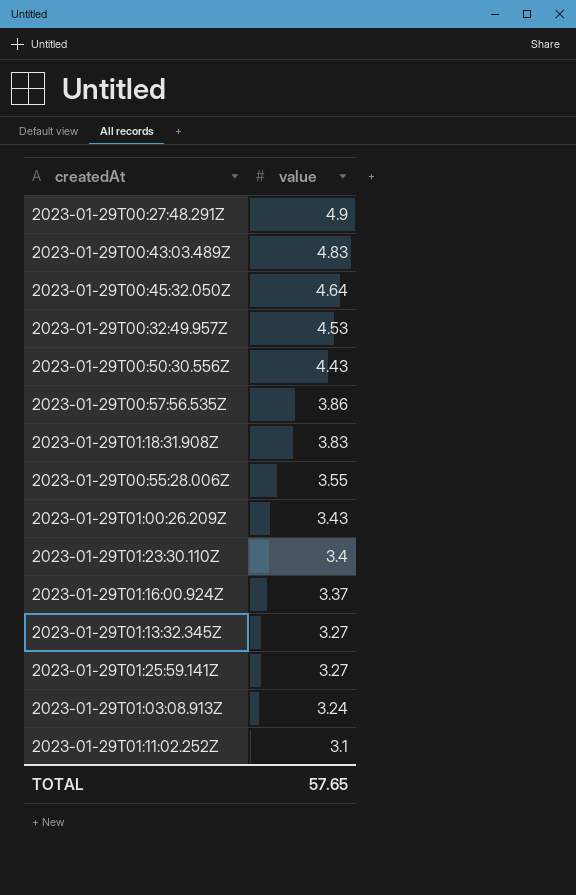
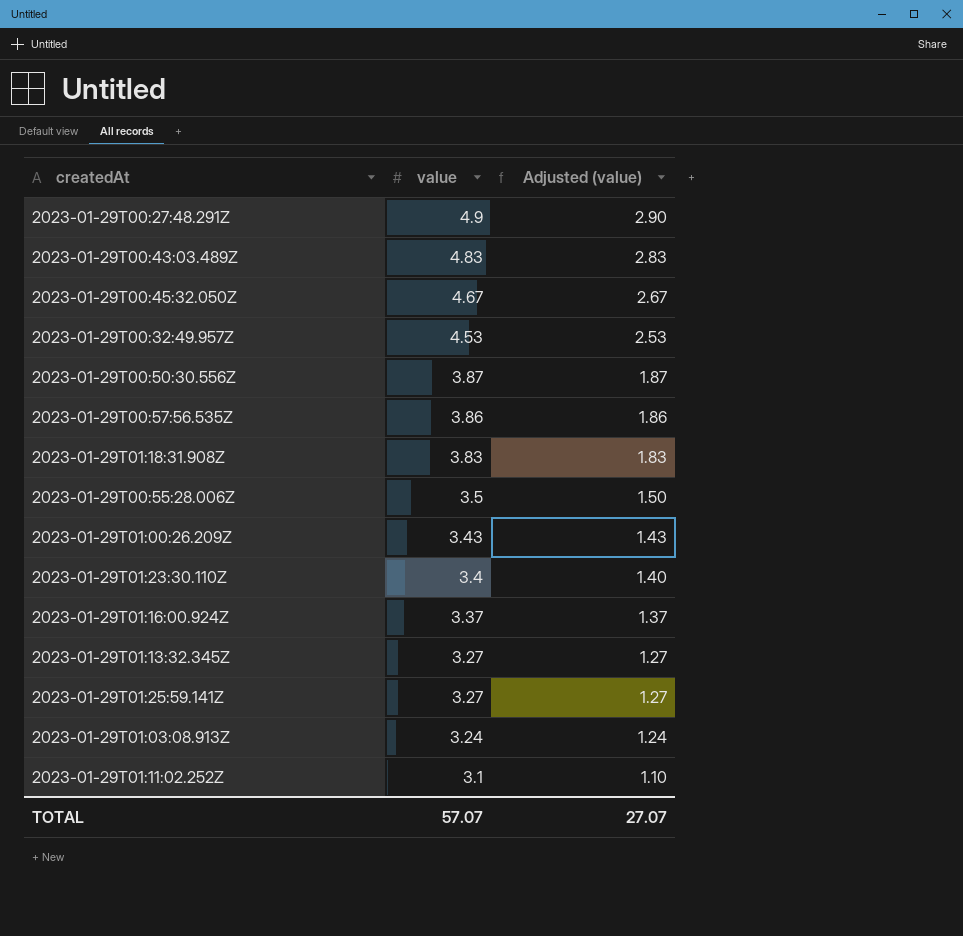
column Adjusted (value) | formula: none -> [value] - 2
2023-01-29T00:45:32.050Z | value: 4.64 -> 4.67
2023-01-29T00:50:30.556Z | value: 4.43 -> 3.87
2023-01-29T00:55:28.006Z | value: 3.55 -> 3.5
TOTAL | value: 57.65 -> 57.07

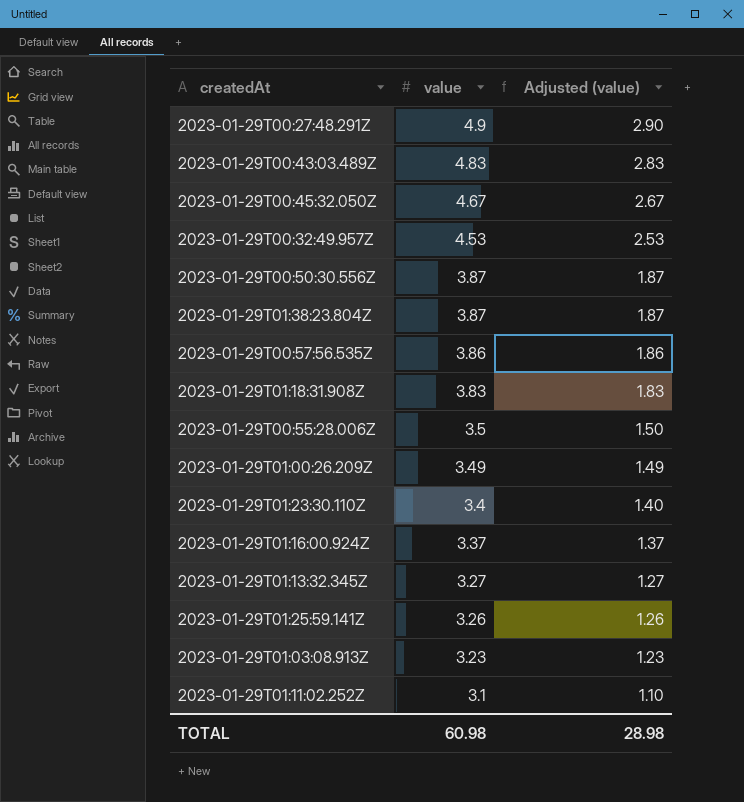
row 2023-01-29T01:38:23.804Z: none -> 3.87 | 1.87
2023-01-29T01:00:26.209Z | value: 3.43 -> 3.49
2023-01-29T01:00:26.209Z | Adjusted (value): 1.43 -> 1.49
2023-01-29T01:25:59.141Z | value: 3.27 -> 3.26
2023-01-29T01:25:59.141Z | Adjusted (value): 1.27 -> 1.26
2023-01-29T01:03:08.913Z | value: 3.24 -> 3.23
2023-01-29T01:03:08.913Z | Adjusted (value): 1.24 -> 1.23
TOTAL | value: 57.07 -> 60.98
TOTAL | Adjusted (value): 27.07 -> 28.98

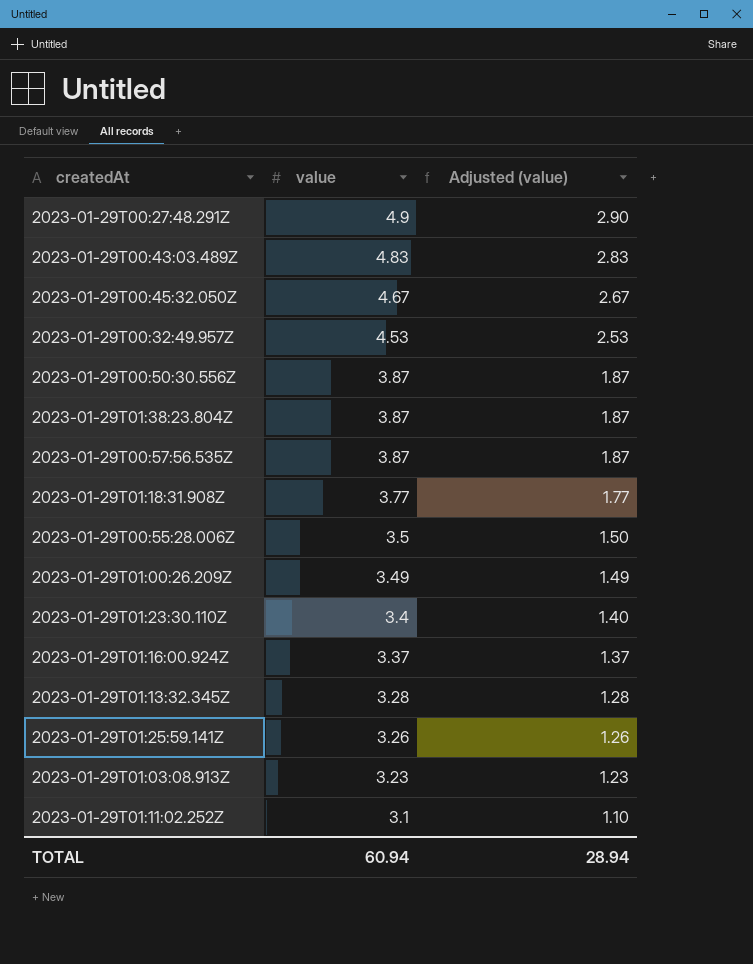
2023-01-29T00:57:56.535Z | value: 3.86 -> 3.87
2023-01-29T00:57:56.535Z | Adjusted (value): 1.86 -> 1.87
2023-01-29T01:18:31.908Z | value: 3.83 -> 3.77
2023-01-29T01:18:31.908Z | Adjusted (value): 1.83 -> 1.77
2023-01-29T01:13:32.345Z | value: 3.27 -> 3.28
2023-01-29T01:13:32.345Z | Adjusted (value): 1.27 -> 1.28
TOTAL | value: 60.98 -> 60.94
TOTAL | Adjusted (value): 28.98 -> 28.94

